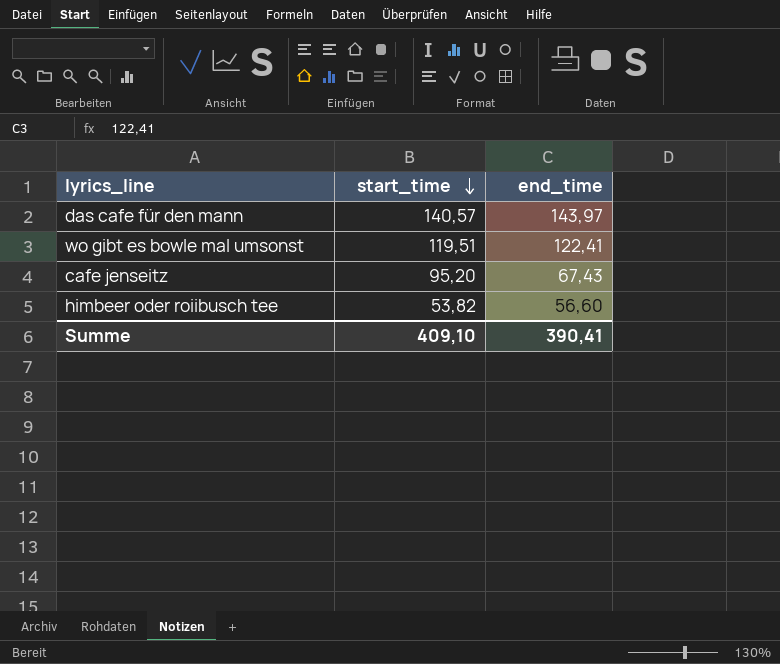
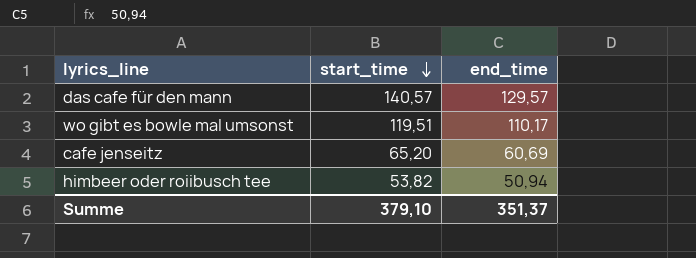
das cafe für den mann | end_time: 143,97 -> 129,57
wo gibt es bowle mal umsonst | end_time: 122,41 -> 110,17
cafe jenseitz | start_time: 95,20 -> 65,20
cafe jenseitz | end_time: 67,43 -> 60,69
himbeer oder roiibusch tee | end_time: 56,60 -> 50,94
Summe | start_time: 409,10 -> 379,10
Summe | end_time: 390,41 -> 351,37

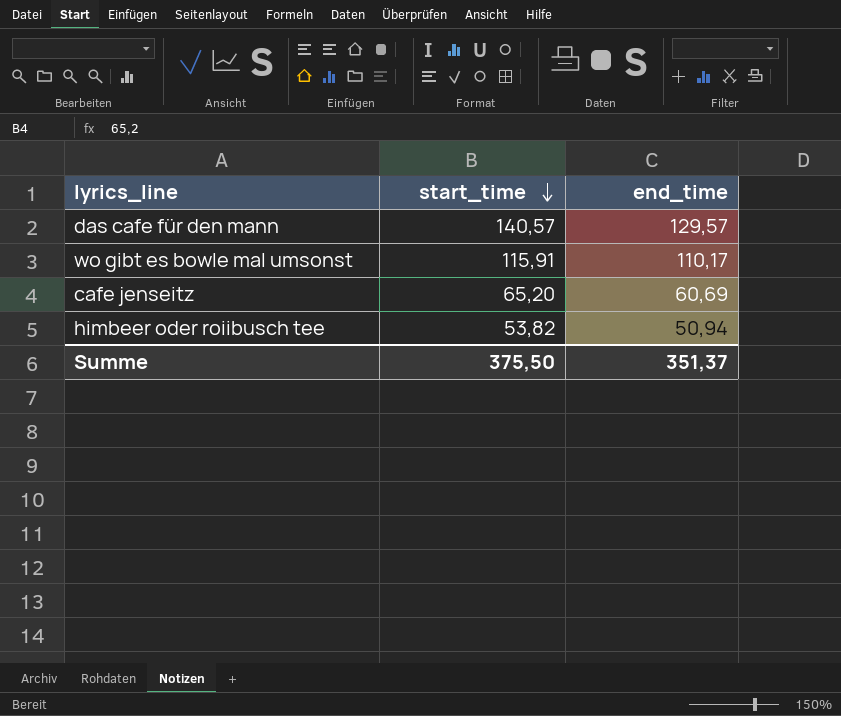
wo gibt es bowle mal umsonst | start_time: 119,51 -> 115,91
Summe | start_time: 379,10 -> 375,50

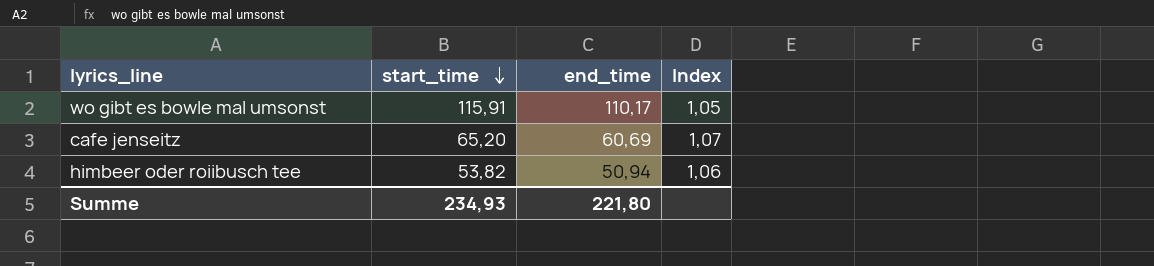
column Index | formula: none -> [start_time] / [end_time]
row das cafe für den mann: 140,57 | 129,57 -> none
Summe | start_time: 375,50 -> 234,93
Summe | end_time: 351,37 -> 221,80

